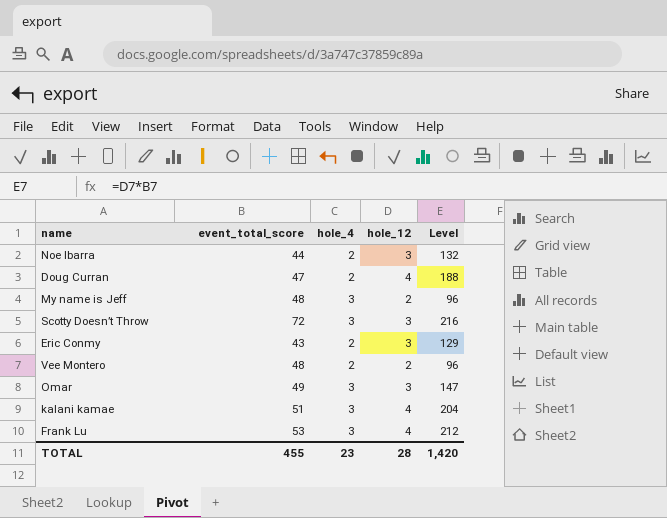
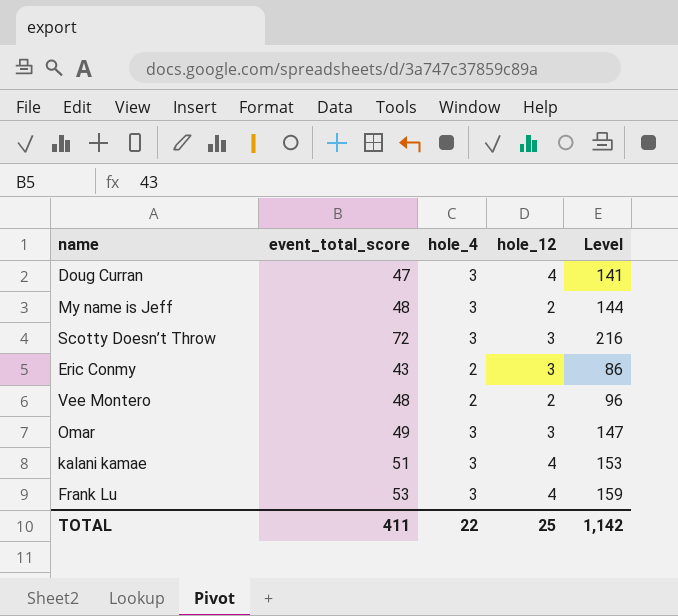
column Level | formula: [event_total_score] * [hole_12] -> [event_total_score] * [hole_4]
row Noe Ibarra: 44 | 2 | 3 | 132 -> none
Doug Curran | hole_4: 2 -> 3
TOTAL | event_total_score: 455 -> 411
TOTAL | hole_4: 23 -> 22
TOTAL | hole_12: 28 -> 25
TOTAL | Level: 1,420 -> 1,142

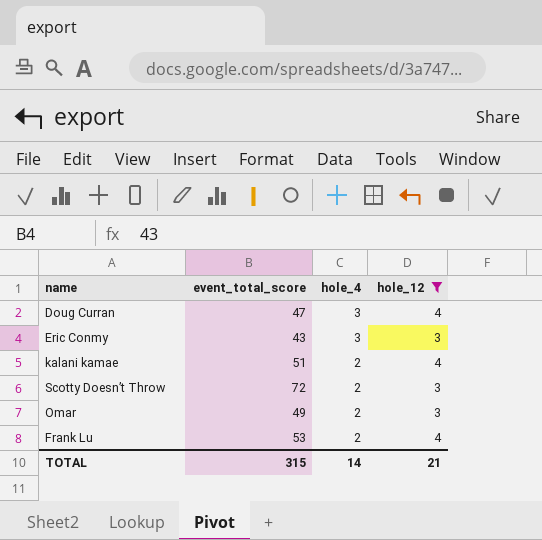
filter: none -> hole_12 != 2
row order: none -> hole_4 descending
column Level | formula: [event_total_score] * [hole_4] -> none
Eric Conmy | hole_4: 2 -> 3
kalani kamae | hole_4: 3 -> 2
Scotty Doesn’t Throw | hole_4: 3 -> 2
Omar | hole_4: 3 -> 2
Frank Lu | hole_4: 3 -> 2
TOTAL | event_total_score: 411 -> 315
TOTAL | hole_4: 22 -> 14
TOTAL | hole_12: 25 -> 21

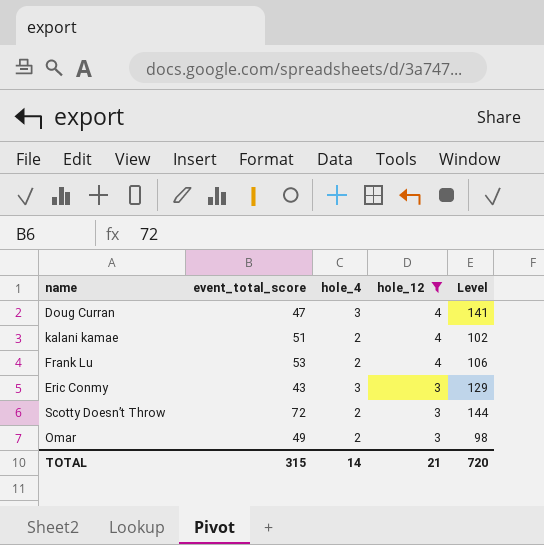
row order: hole_4 descending -> hole_12 descending
column Level | formula: none -> [event_total_score] * [hole_4]

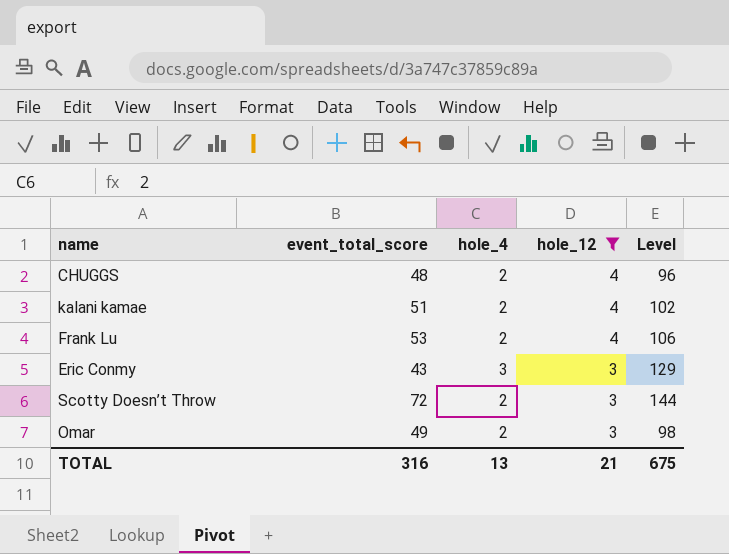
row Doug Curran: 47 | 3 | 4 | 141 -> none
row CHUGGS: none -> 48 | 2 | 4 | 96
TOTAL | event_total_score: 315 -> 316
TOTAL | hole_4: 14 -> 13
TOTAL | Level: 720 -> 675

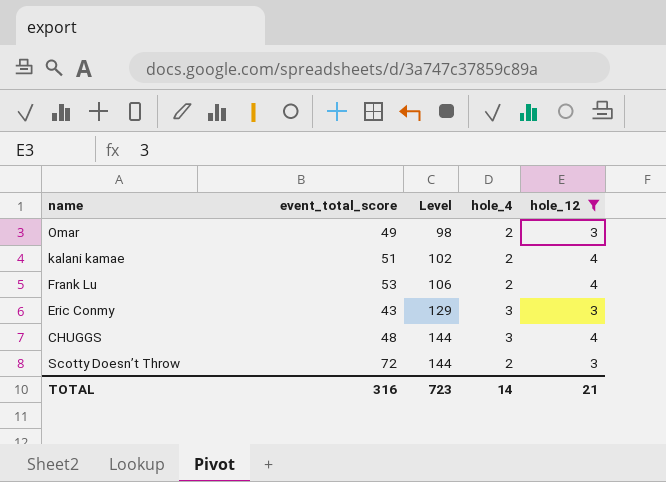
row order: hole_12 descending -> Level ascending
column Level | position: 5 -> 3
CHUGGS | Level: 96 -> 144
CHUGGS | hole_4: 2 -> 3
TOTAL | Level: 675 -> 723
TOTAL | hole_4: 13 -> 14

